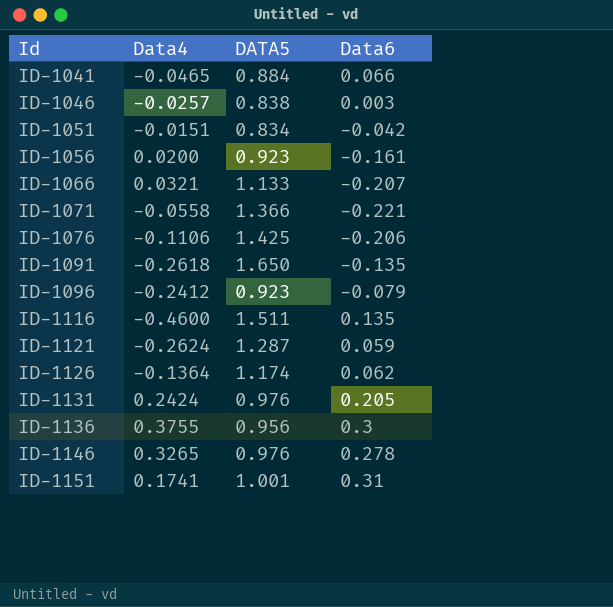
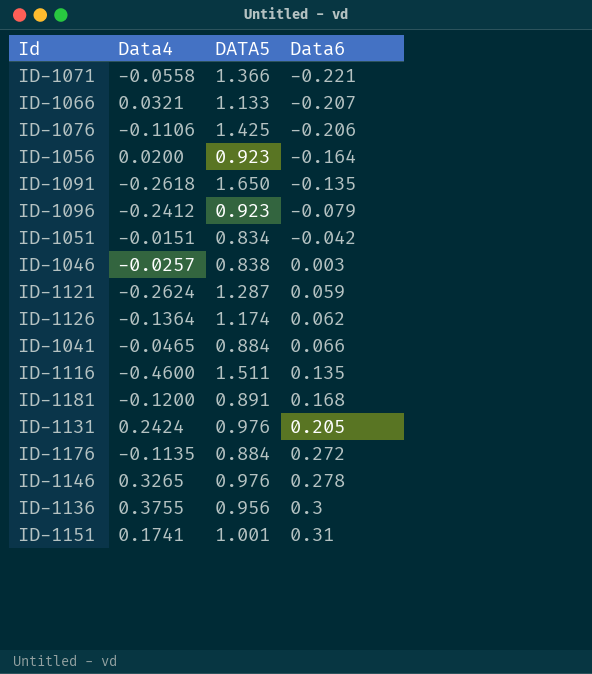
row order: Id ascending -> Data6 ascending
ID-1056 | Data6: -0.161 -> -0.164
row ID-1181: none -> -0.1200 | 0.891 | 0.168
row ID-1176: none -> -0.1135 | 0.884 | 0.272

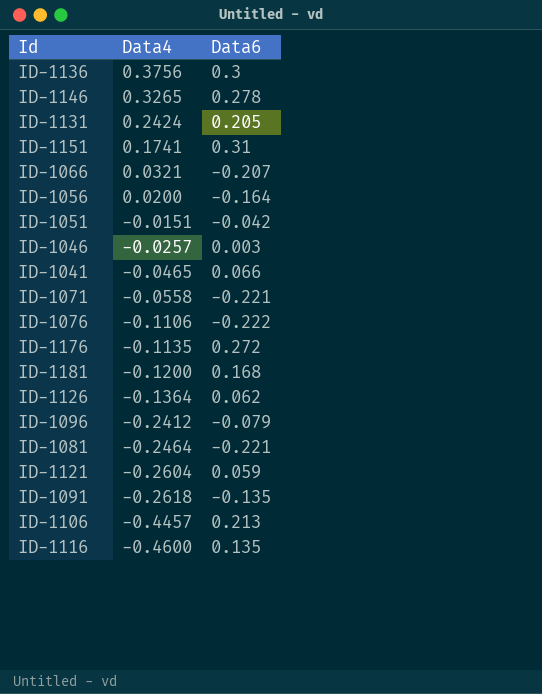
row order: Data6 ascending -> Data4 descending
column DATA5 | position: 3 -> none
ID-1136 | Data4: 0.3755 -> 0.3756
ID-1076 | Data6: -0.206 -> -0.222
row ID-1081: none -> -0.2464 | -0.221
ID-1121 | Data4: -0.2624 -> -0.2604
row ID-1106: none -> -0.4457 | 0.213

